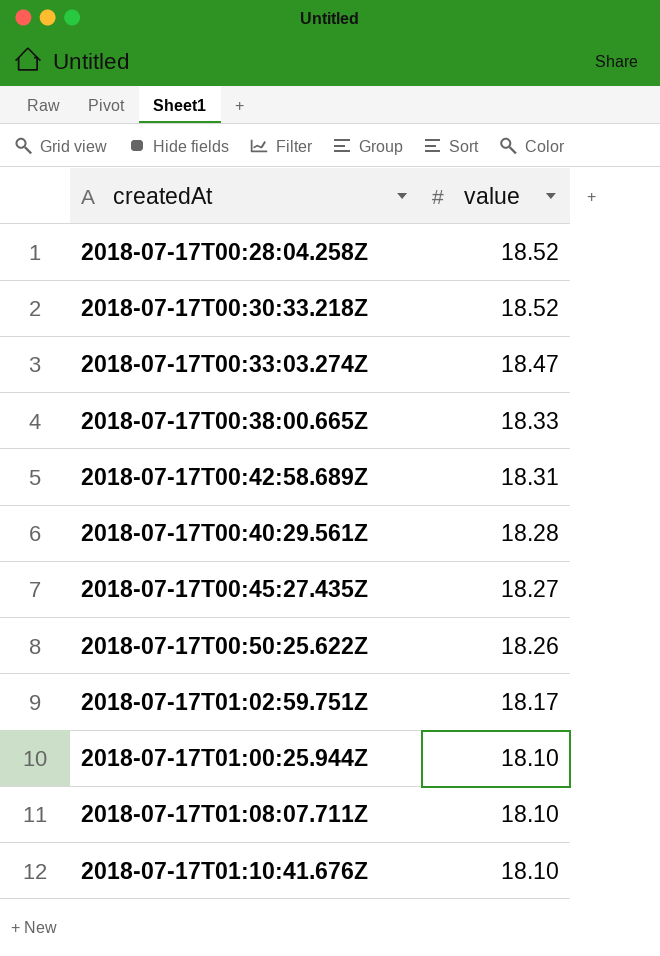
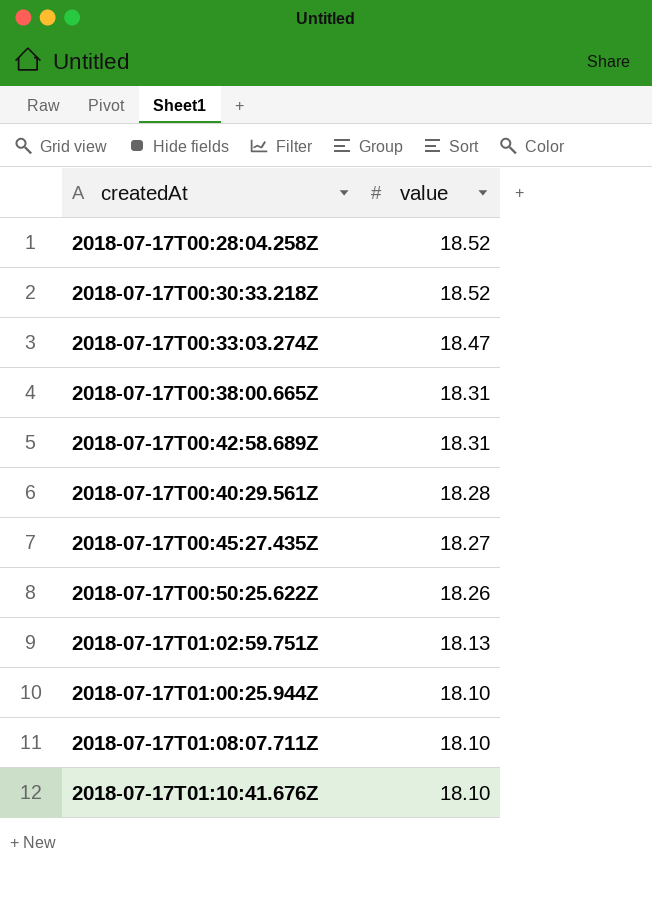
2018-07-17T00:38:00.665Z | value: 18.33 -> 18.31
2018-07-17T01:02:59.751Z | value: 18.17 -> 18.13

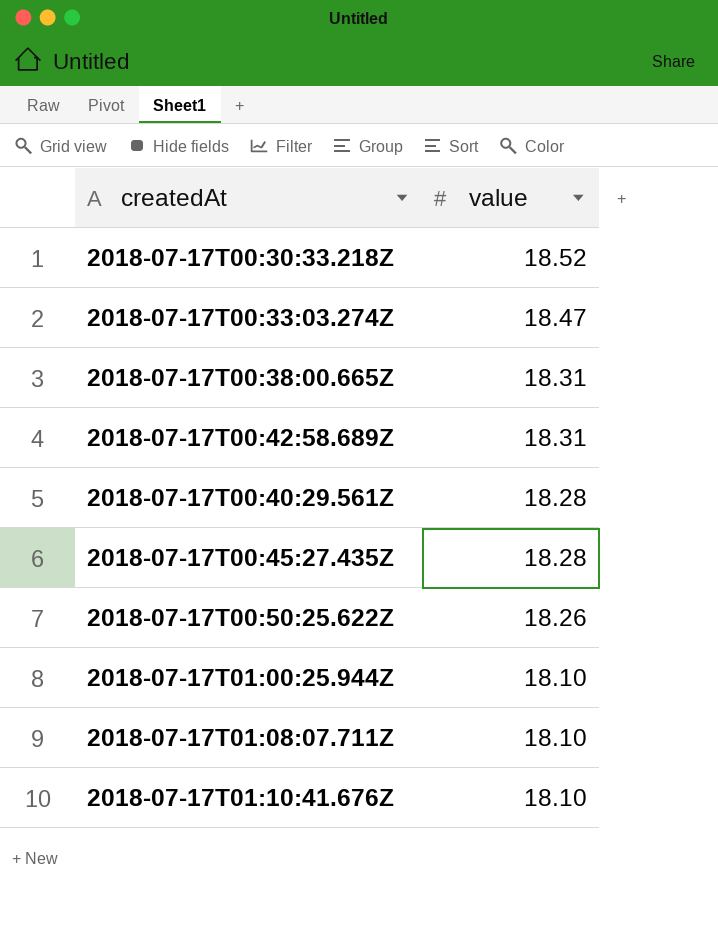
row 2018-07-17T00:28:04.258Z: 18.52 -> none
row 2018-07-17T01:02:59.751Z: 18.13 -> none
2018-07-17T00:45:27.435Z | value: 18.27 -> 18.28

